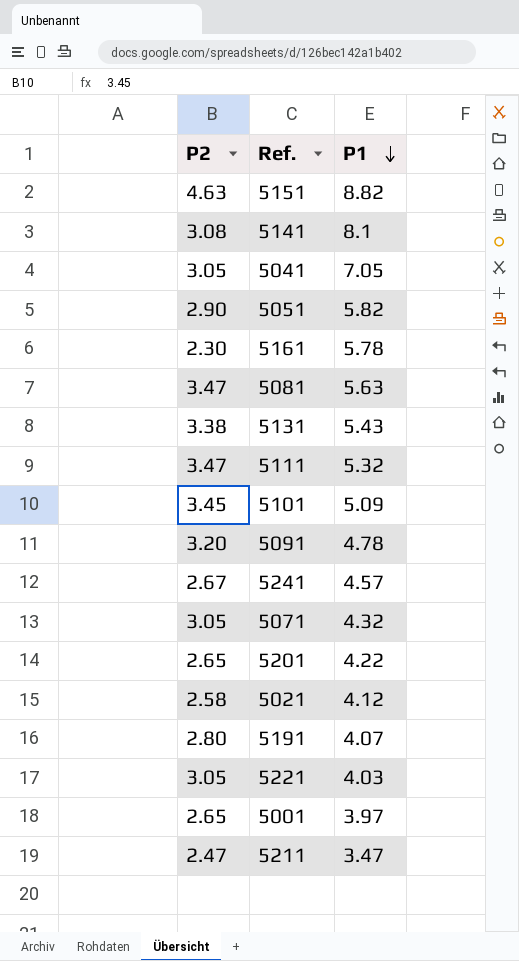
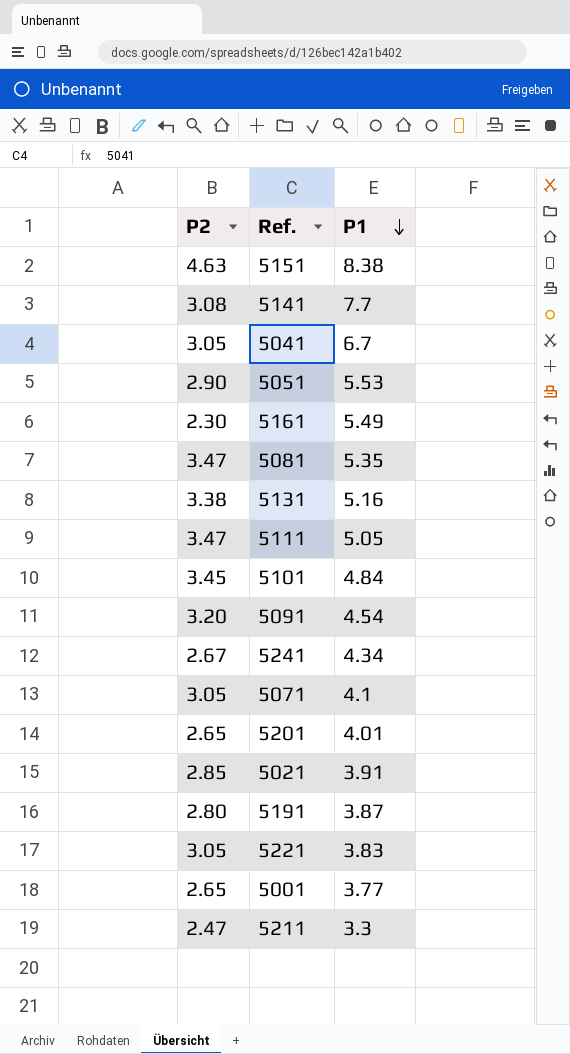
5151 | P1: 8.82 -> 8.38
5141 | P1: 8.1 -> 7.7
5041 | P1: 7.05 -> 6.7
5051 | P1: 5.82 -> 5.53
5161 | P1: 5.78 -> 5.49
5081 | P1: 5.63 -> 5.35
5131 | P1: 5.43 -> 5.16
5111 | P1: 5.32 -> 5.05
5101 | P1: 5.09 -> 4.84
5091 | P1: 4.78 -> 4.54
5241 | P1: 4.57 -> 4.34
5071 | P1: 4.32 -> 4.1
5201 | P1: 4.22 -> 4.01
5021 | P2: 2.58 -> 2.85
5021 | P1: 4.12 -> 3.91
5191 | P1: 4.07 -> 3.87
5221 | P1: 4.03 -> 3.83
5001 | P1: 3.97 -> 3.77
5211 | P1: 3.47 -> 3.3

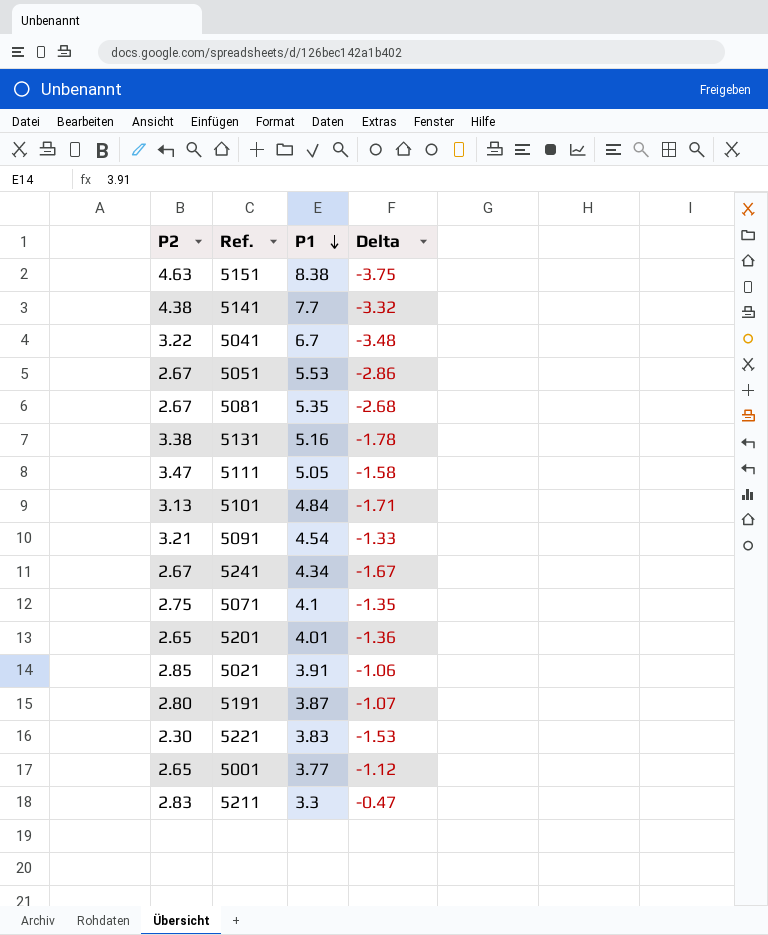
column Delta | formula: none -> [P2] - [P1]
row 5161: 2.30 | 5.49 -> none
5141 | P2: 3.08 -> 4.38
5041 | P2: 3.05 -> 3.22
5051 | P2: 2.90 -> 2.67
5081 | P2: 3.47 -> 2.67
5101 | P2: 3.45 -> 3.13
5091 | P2: 3.20 -> 3.21
5071 | P2: 3.05 -> 2.75
5221 | P2: 3.05 -> 2.30
5211 | P2: 2.47 -> 2.83

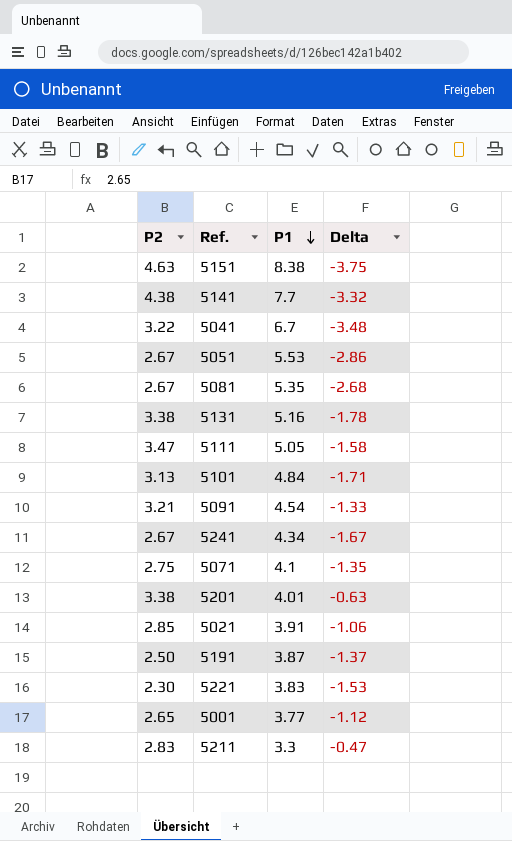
5201 | P2: 2.65 -> 3.38
5201 | Delta: -1.36 -> -0.63
5191 | P2: 2.80 -> 2.50
5191 | Delta: -1.07 -> -1.37

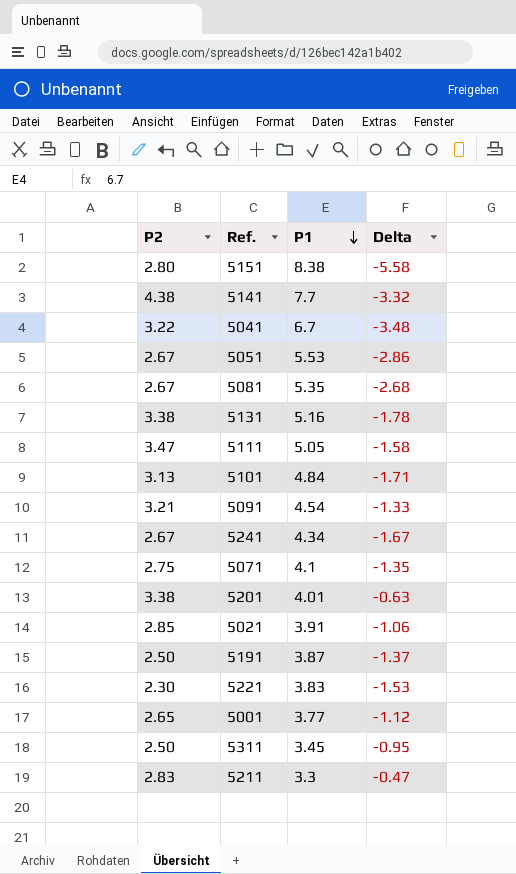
5151 | P2: 4.63 -> 2.80
5151 | Delta: -3.75 -> -5.58
row 5311: none -> 2.50 | 3.45 | -0.95

